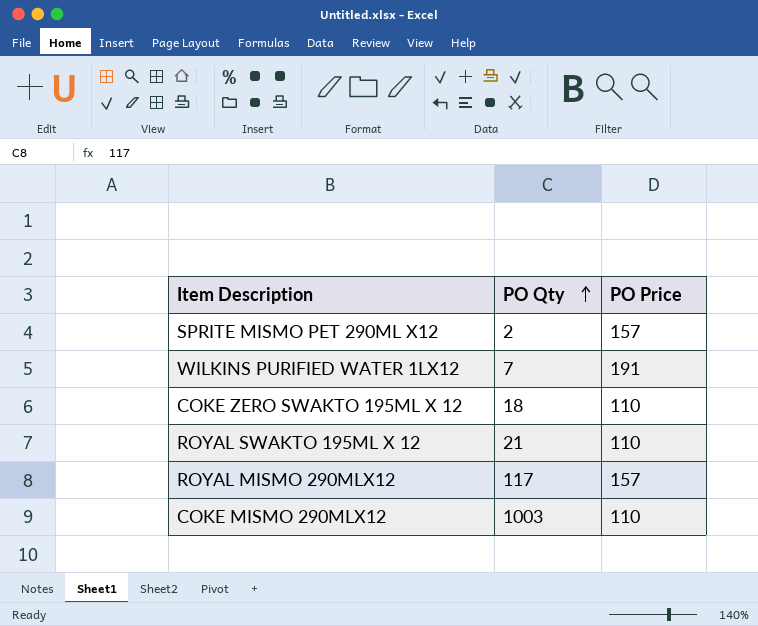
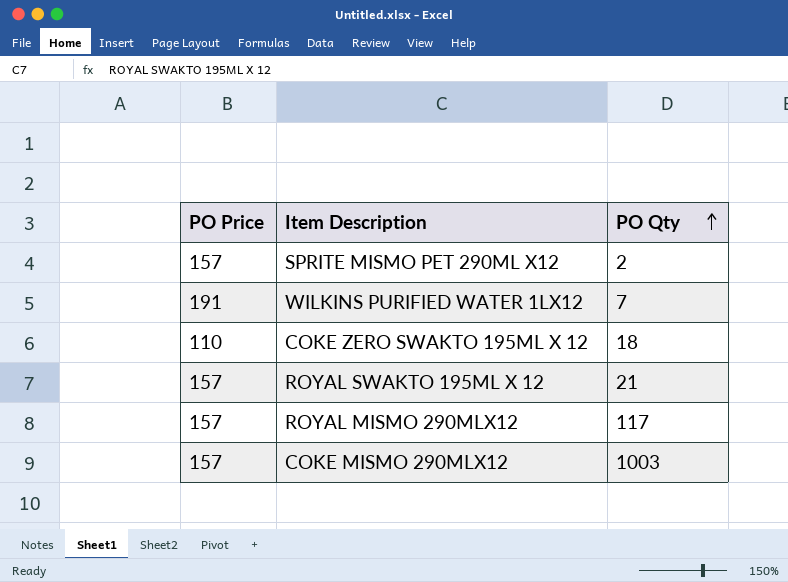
column PO Price | position: 3 -> 1
ROYAL SWAKTO 195ML X 12 | PO Price: 110 -> 157
COKE MISMO 290MLX12 | PO Price: 110 -> 157

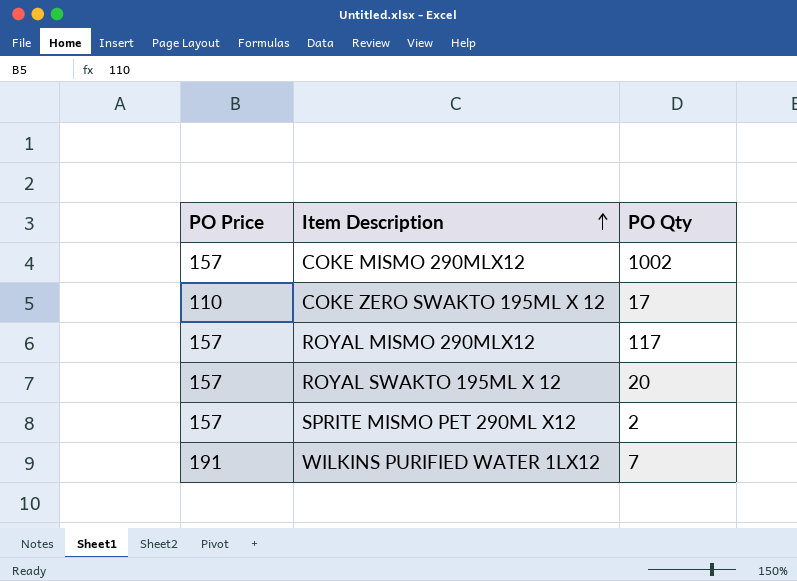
row order: PO Qty ascending -> Item Description ascending
COKE MISMO 290MLX12 | PO Qty: 1003 -> 1002
COKE ZERO SWAKTO 195ML X 12 | PO Qty: 18 -> 17
ROYAL SWAKTO 195ML X 12 | PO Qty: 21 -> 20

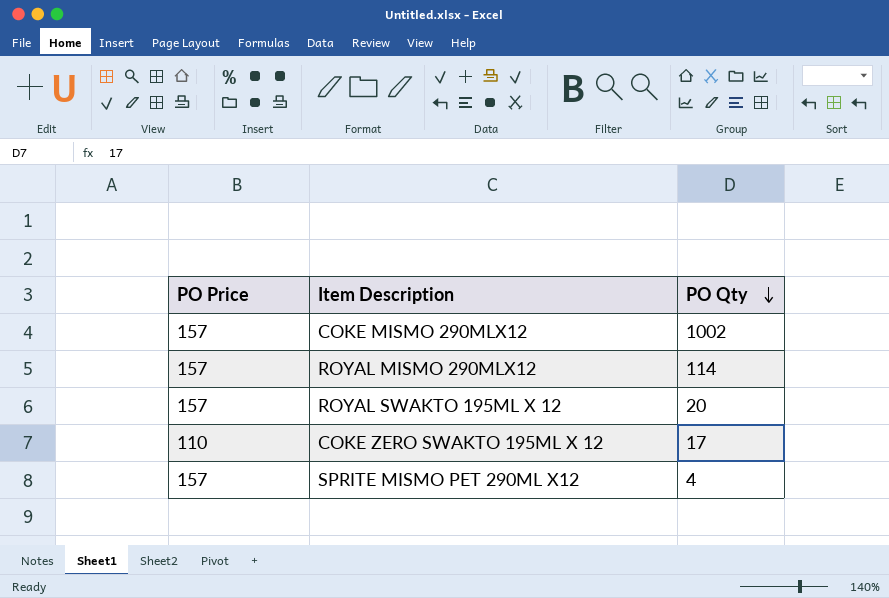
row order: Item Description ascending -> PO Qty descending
row WILKINS PURIFIED WATER 1LX12: 191 | 7 -> none
ROYAL MISMO 290MLX12 | PO Qty: 117 -> 114
SPRITE MISMO PET 290ML X12 | PO Qty: 2 -> 4

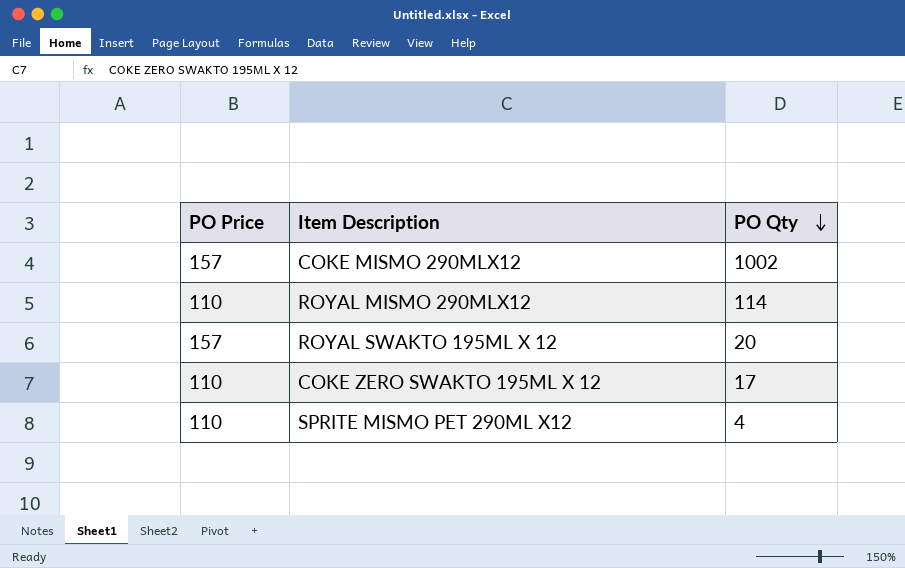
ROYAL MISMO 290MLX12 | PO Price: 157 -> 110
SPRITE MISMO PET 290ML X12 | PO Price: 157 -> 110

